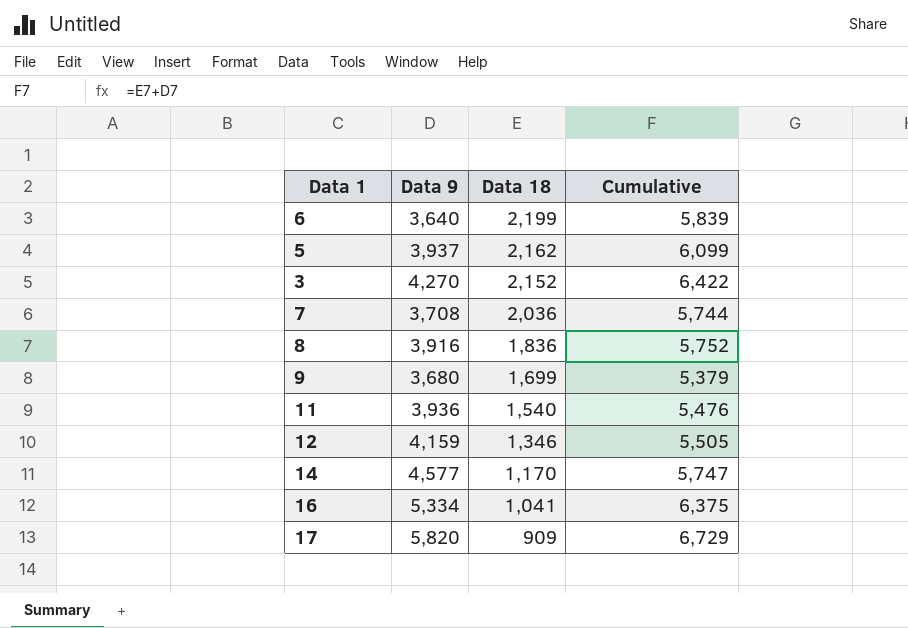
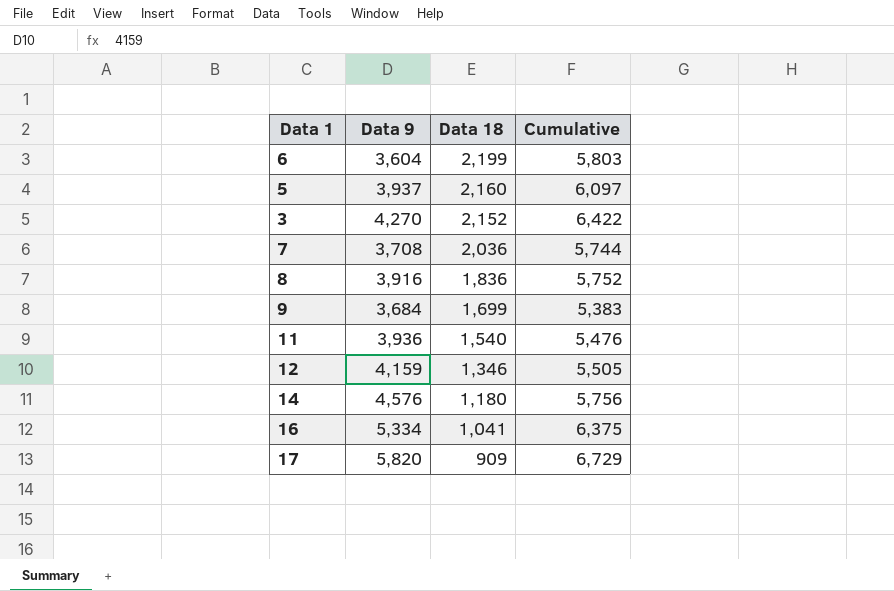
6 | Data 9: 3,640 -> 3,604
6 | Cumulative: 5,839 -> 5,803
5 | Data 18: 2,162 -> 2,160
5 | Cumulative: 6,099 -> 6,097
9 | Data 9: 3,680 -> 3,684
9 | Cumulative: 5,379 -> 5,383
14 | Data 9: 4,577 -> 4,576
14 | Data 18: 1,170 -> 1,180
14 | Cumulative: 5,747 -> 5,756

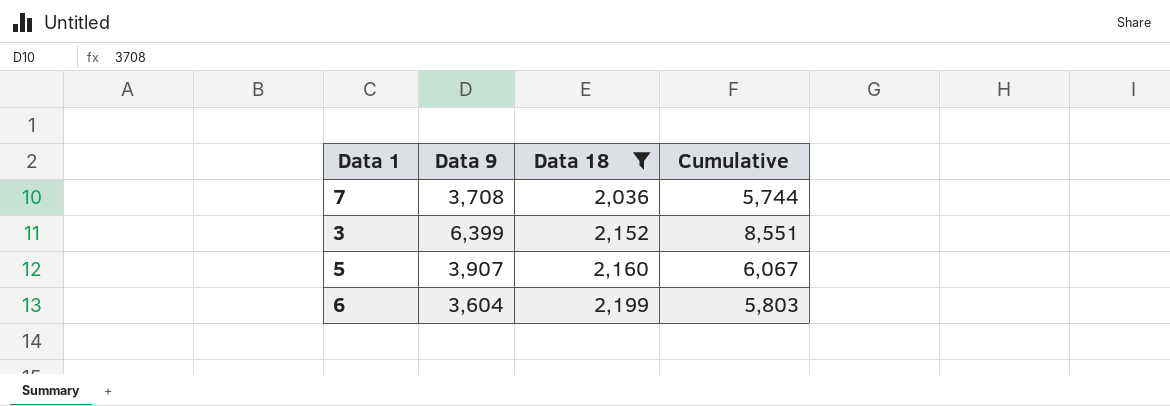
filter: none -> Data 18 >= 2,036
row order: Data 18 descending -> Data 18 ascending
3 | Data 9: 4,270 -> 6,399
3 | Cumulative: 6,422 -> 8,551
5 | Data 9: 3,937 -> 3,907
5 | Cumulative: 6,097 -> 6,067

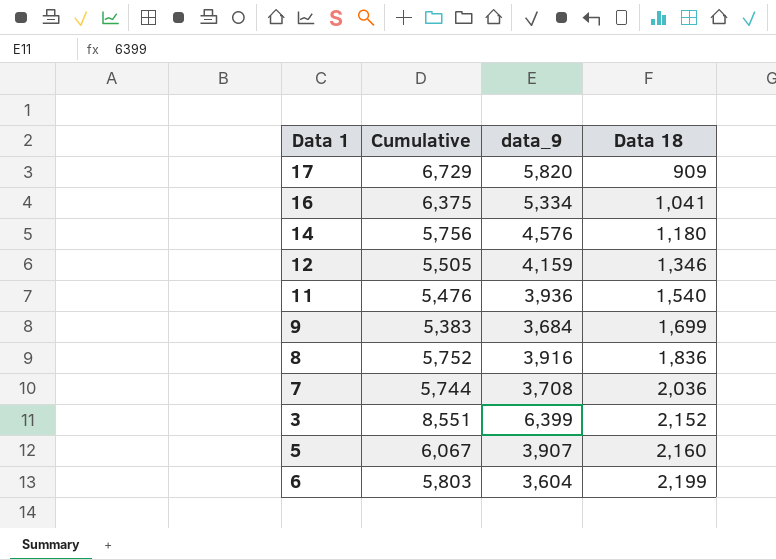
filter: Data 18 >= 2,036 -> none
column Cumulative | position: 4 -> 2
column name: Data 9 -> data_9

